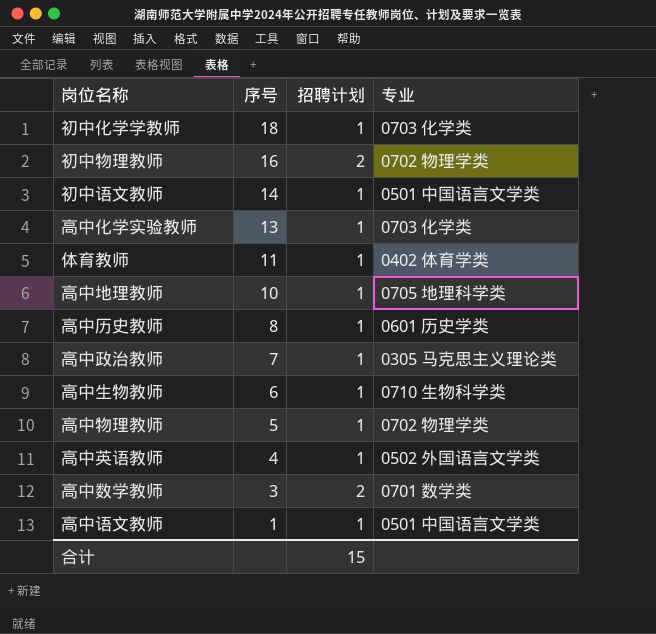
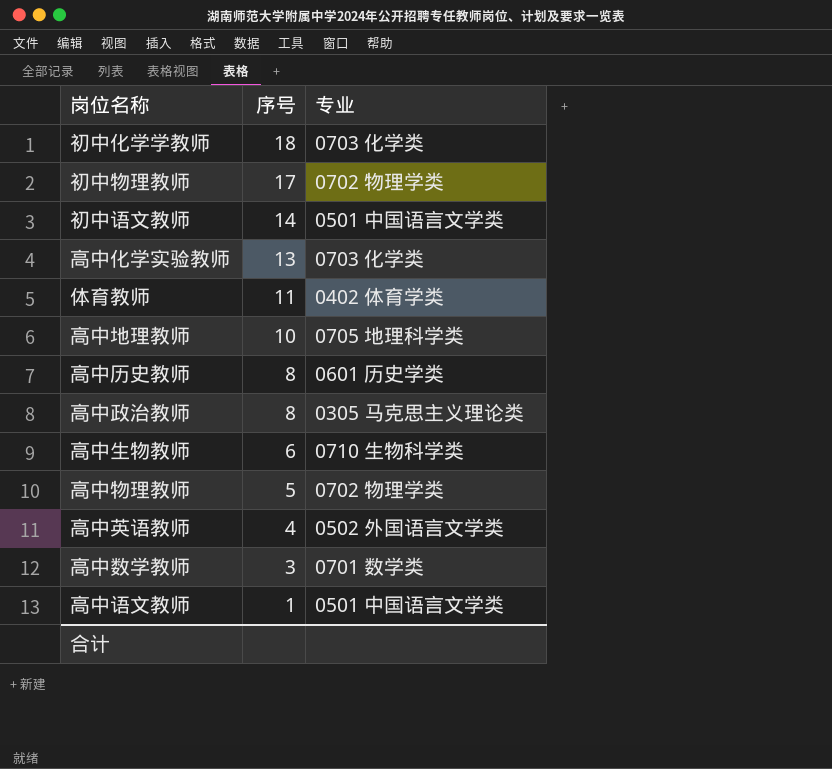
column 招聘计划 | position: 3 -> none
初中物理教师 | 序号: 16 -> 17
高中政治教师 | 序号: 7 -> 8

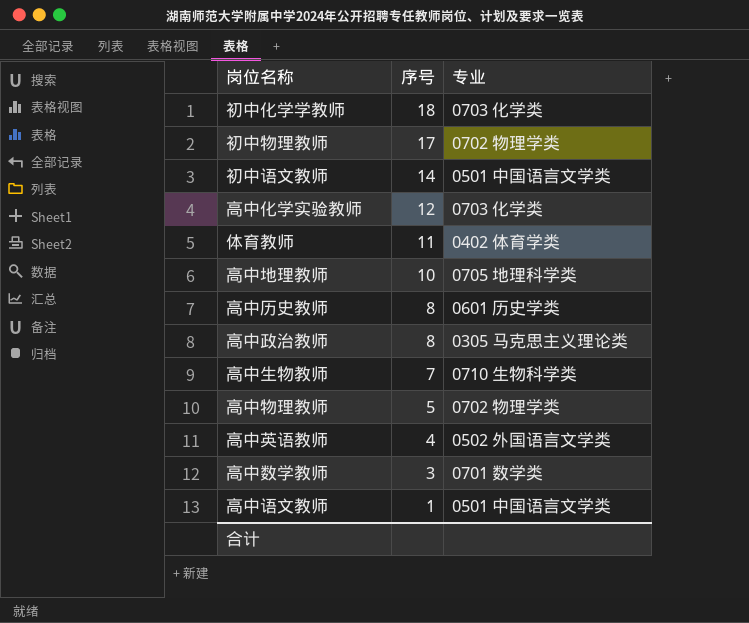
高中化学实验教师 | 序号: 13 -> 12
高中生物教师 | 序号: 6 -> 7

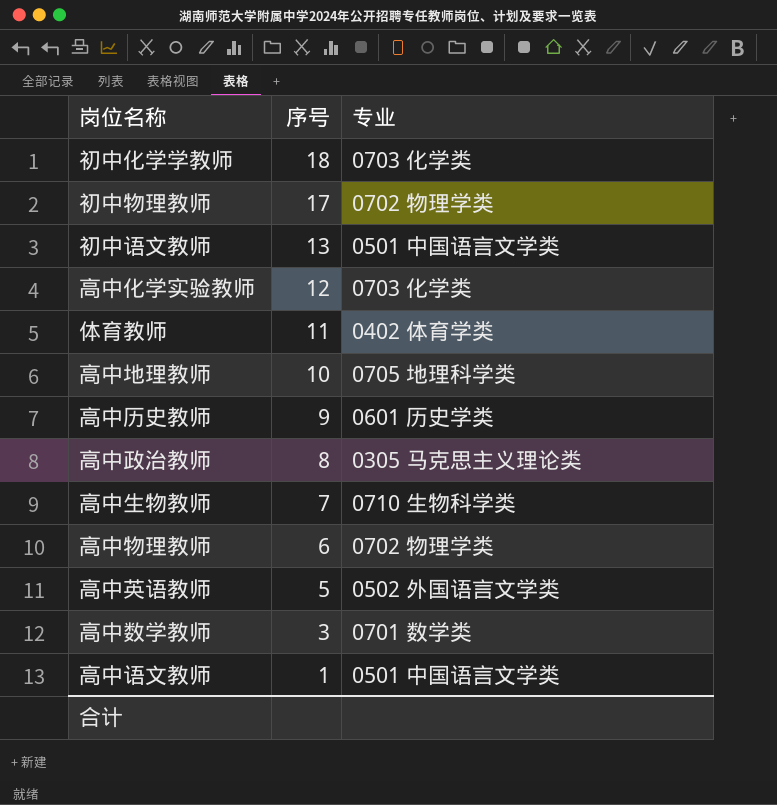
初中语文教师 | 序号: 14 -> 13
高中历史教师 | 序号: 8 -> 9
高中物理教师 | 序号: 5 -> 6
高中英语教师 | 序号: 4 -> 5

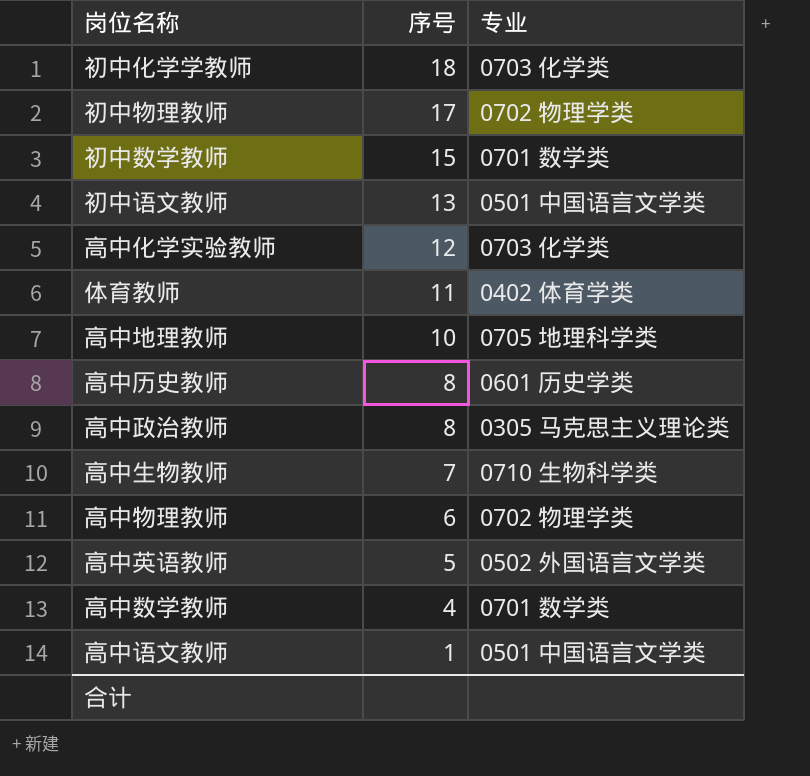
row 初中数学教师: none -> 15 | 0701 数学类
高中历史教师 | 序号: 9 -> 8
高中数学教师 | 序号: 3 -> 4

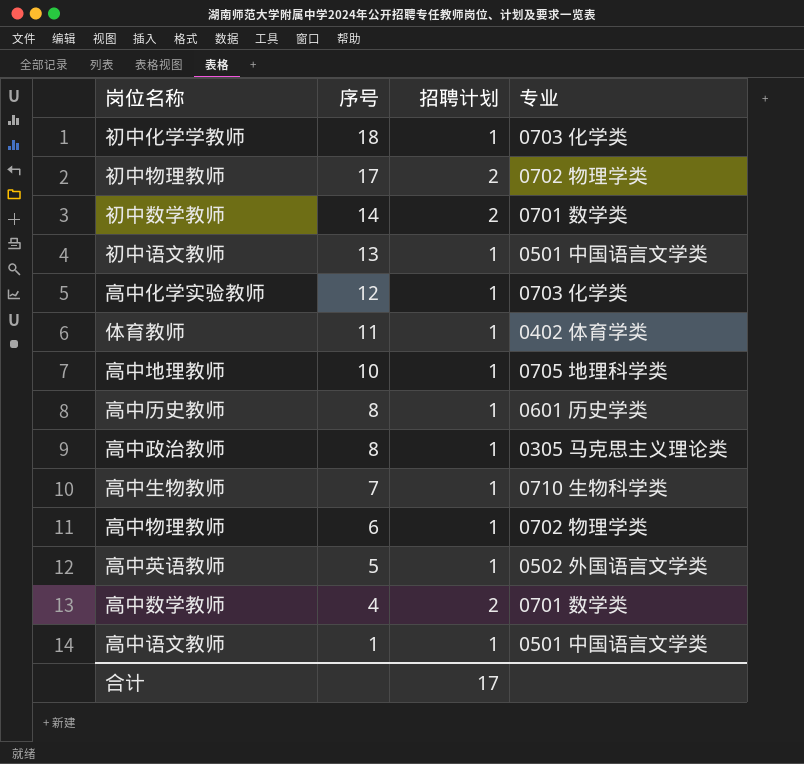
column 招聘计划 | position: none -> 3
初中数学教师 | 序号: 15 -> 14

